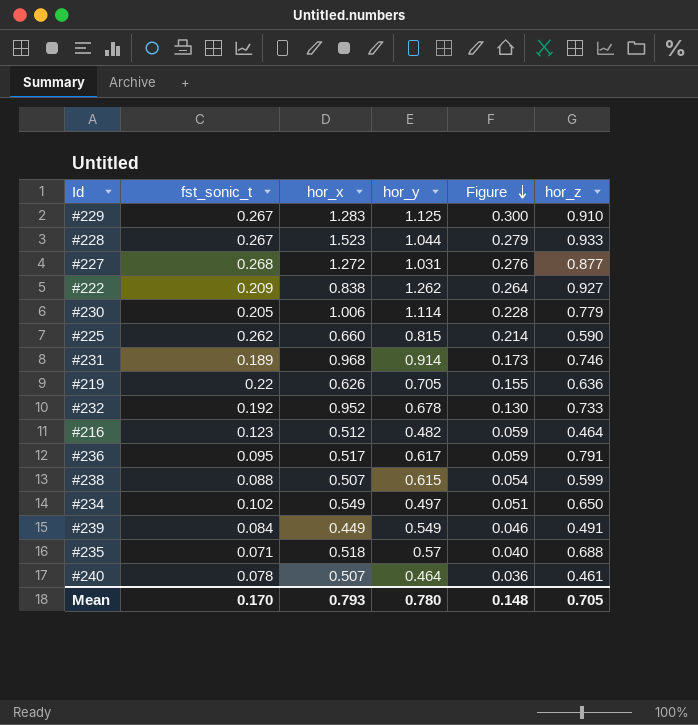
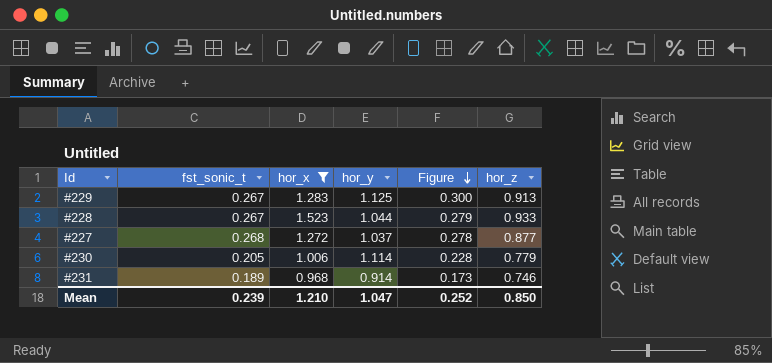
filter: none -> hor_x >= 0.968
#229 | hor_z: 0.910 -> 0.913
#227 | hor_y: 1.031 -> 1.037
#227 | Figure: 0.276 -> 0.278
Mean | fst_sonic_t: 0.170 -> 0.239
Mean | hor_x: 0.793 -> 1.210
Mean | hor_y: 0.780 -> 1.047
Mean | Figure: 0.148 -> 0.252
Mean | hor_z: 0.705 -> 0.850

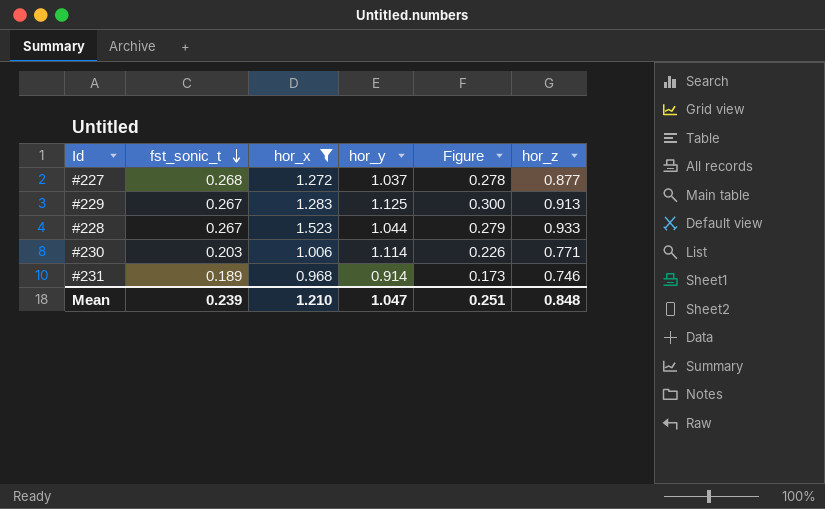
row order: Figure descending -> fst_sonic_t descending
#230 | fst_sonic_t: 0.205 -> 0.203
#230 | Figure: 0.228 -> 0.226
#230 | hor_z: 0.779 -> 0.771
Mean | Figure: 0.252 -> 0.251
Mean | hor_z: 0.850 -> 0.848

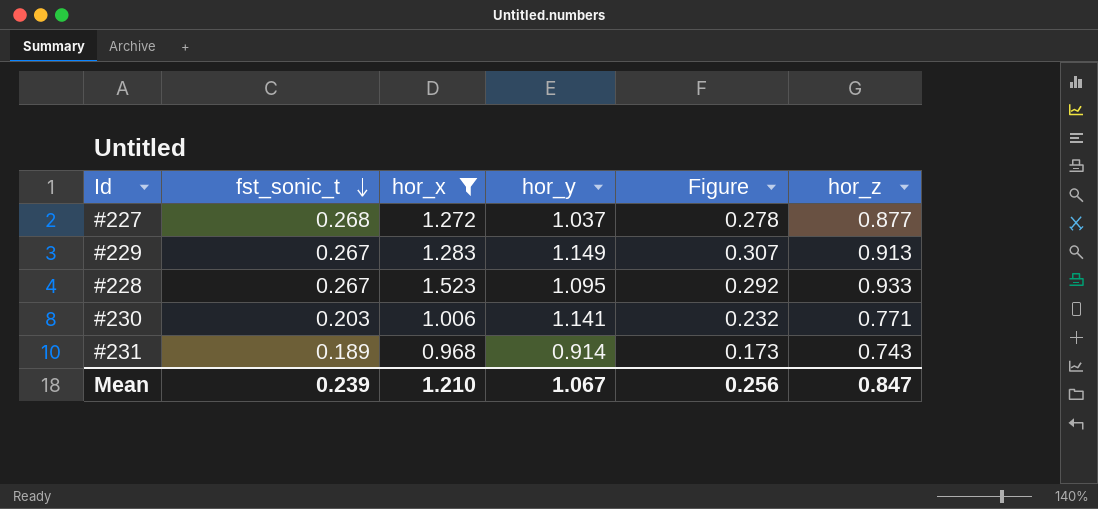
#229 | hor_y: 1.125 -> 1.149
#229 | Figure: 0.300 -> 0.307
#228 | hor_y: 1.044 -> 1.095
#228 | Figure: 0.279 -> 0.292
#230 | hor_y: 1.114 -> 1.141
#230 | Figure: 0.226 -> 0.232
#231 | hor_z: 0.746 -> 0.743
Mean | hor_y: 1.047 -> 1.067
Mean | Figure: 0.251 -> 0.256
Mean | hor_z: 0.848 -> 0.847

